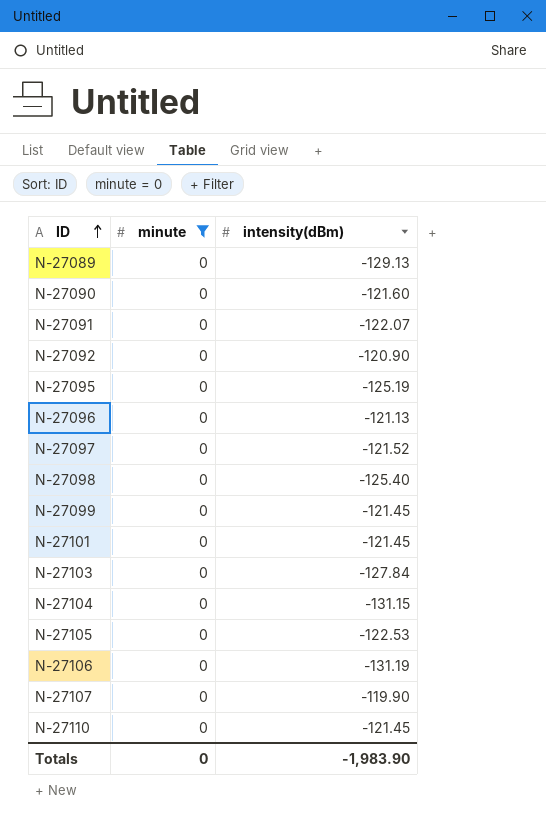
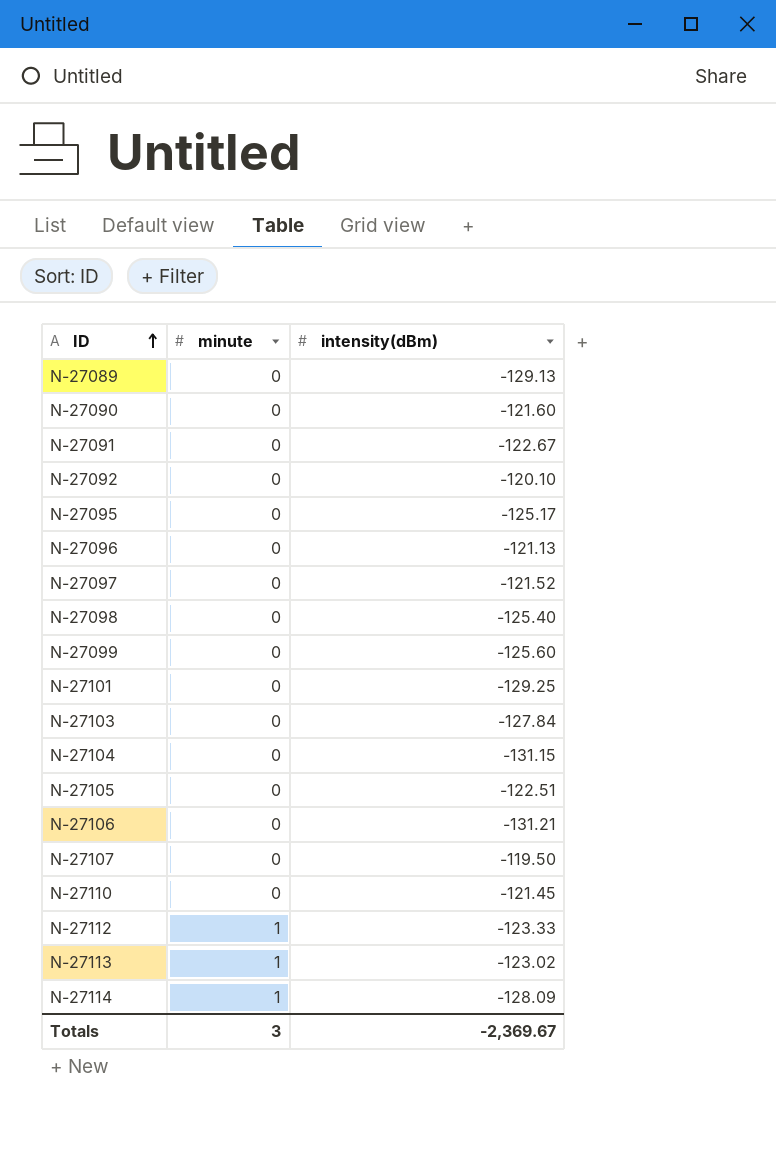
filter: minute = 0 -> none
N-27091 | intensity(dBm): -122.07 -> -122.67
N-27092 | intensity(dBm): -120.90 -> -120.10
N-27095 | intensity(dBm): -125.19 -> -125.17
N-27099 | intensity(dBm): -121.45 -> -125.60
N-27101 | intensity(dBm): -121.45 -> -129.25
N-27105 | intensity(dBm): -122.53 -> -122.51
N-27106 | intensity(dBm): -131.19 -> -131.21
N-27107 | intensity(dBm): -119.90 -> -119.50
Totals | minute: 0 -> 3
Totals | intensity(dBm): -1,983.90 -> -2,369.67

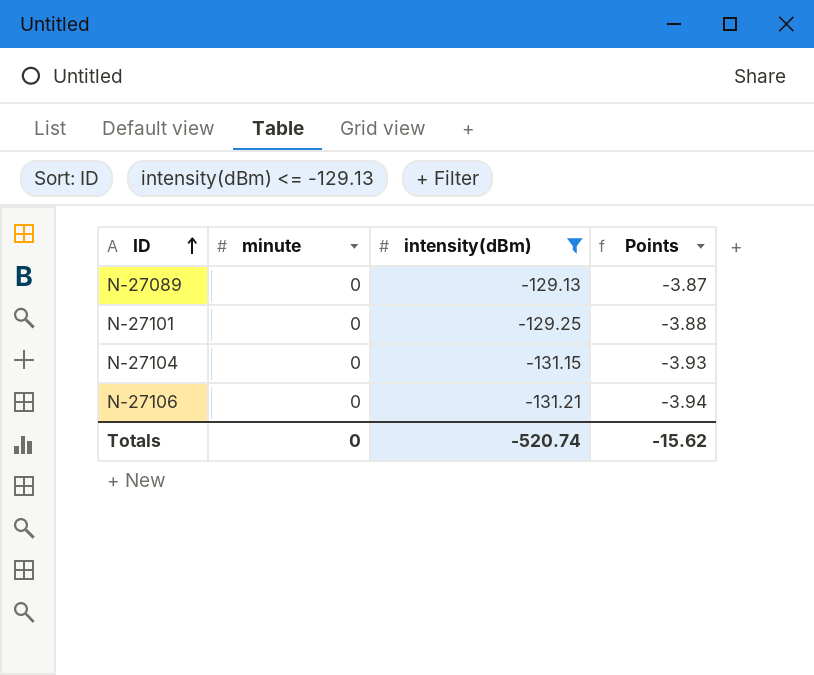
filter: none -> intensity(dBm) <= -129.13
column Points | formula: none -> [intensity(dBm)] * 0.03
Totals | minute: 3 -> 0
Totals | intensity(dBm): -2,369.67 -> -520.74

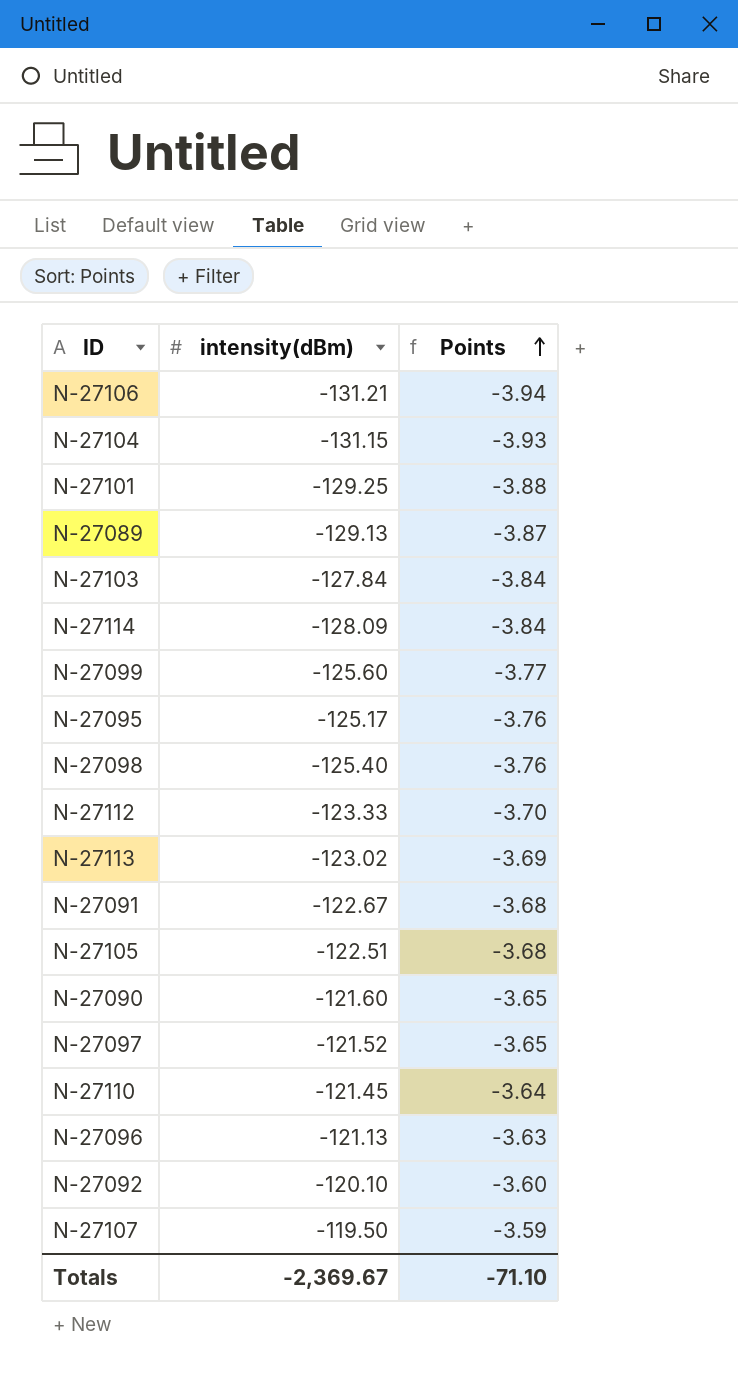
filter: intensity(dBm) <= -129.13 -> none
row order: ID ascending -> Points ascending
column minute | position: 2 -> none
Totals | intensity(dBm): -520.74 -> -2,369.67
Totals | Points: -15.62 -> -71.10

